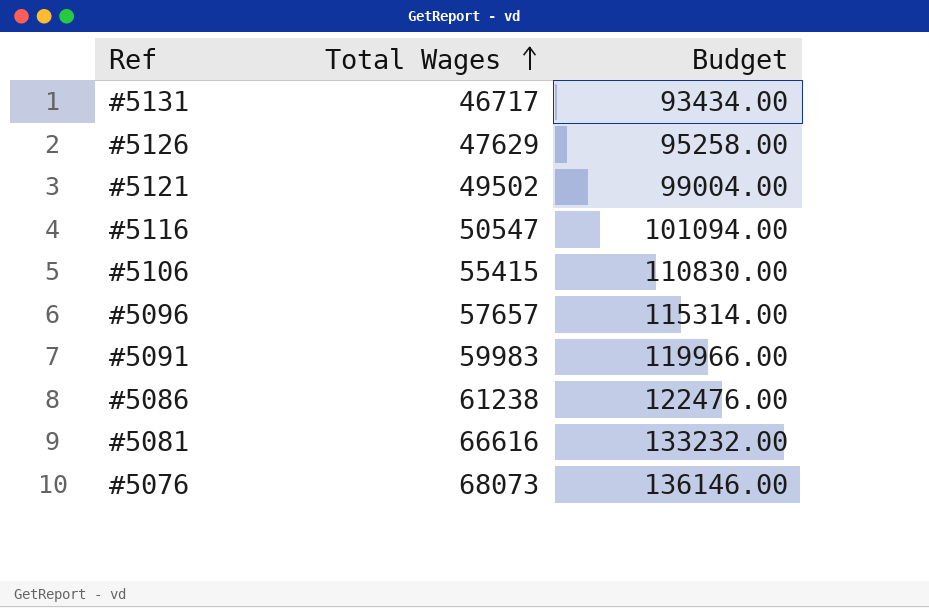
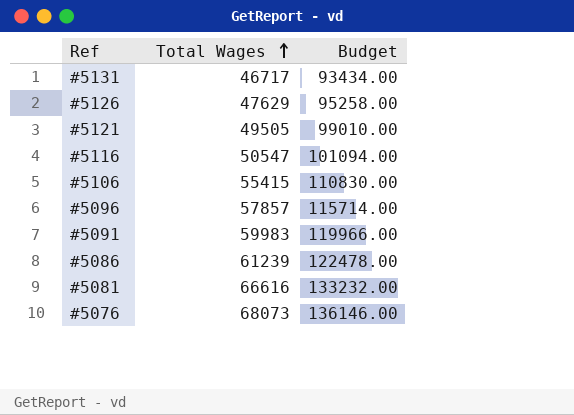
#5121 | Total Wages: 49502 -> 49505
#5121 | Budget: 99004.00 -> 99010.00
#5096 | Total Wages: 57657 -> 57857
#5096 | Budget: 115314.00 -> 115714.00
#5086 | Total Wages: 61238 -> 61239
#5086 | Budget: 122476.00 -> 122478.00

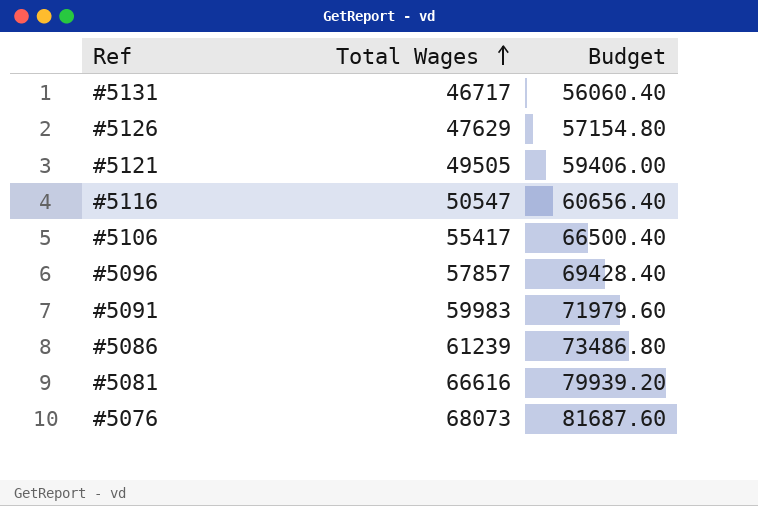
column Budget | formula: [Total Wages] * 2 -> [Total Wages] * 1.2
#5106 | Total Wages: 55415 -> 55417

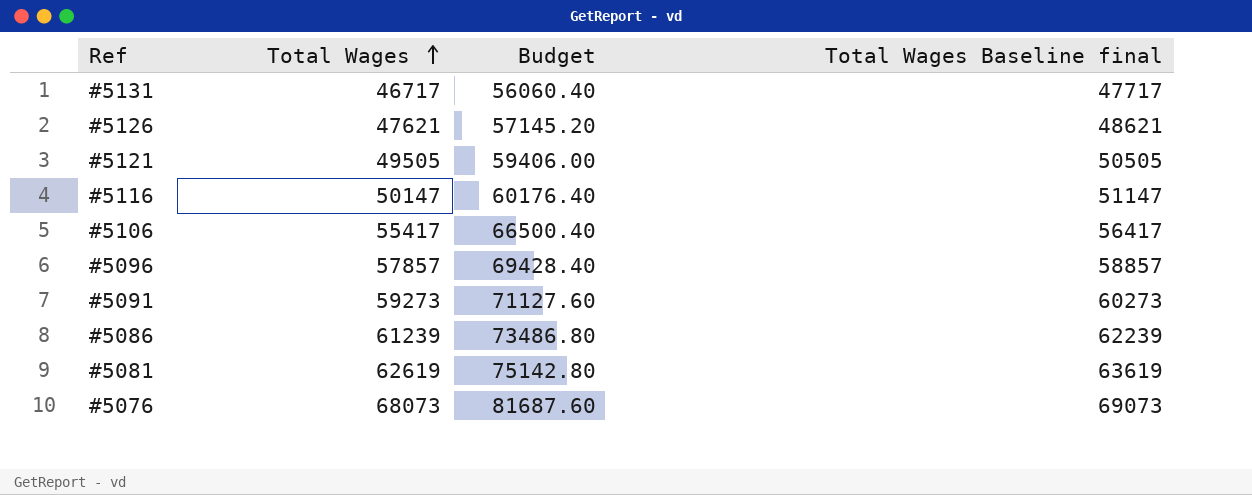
column Total Wages Baseline final | formula: none -> [Total Wages] + 1000
#5126 | Total Wages: 47629 -> 47621
#5126 | Budget: 57154.80 -> 57145.20
#5116 | Total Wages: 50547 -> 50147
#5116 | Budget: 60656.40 -> 60176.40
#5091 | Total Wages: 59983 -> 59273
#5091 | Budget: 71979.60 -> 71127.60
#5081 | Total Wages: 66616 -> 62619
#5081 | Budget: 79939.20 -> 75142.80

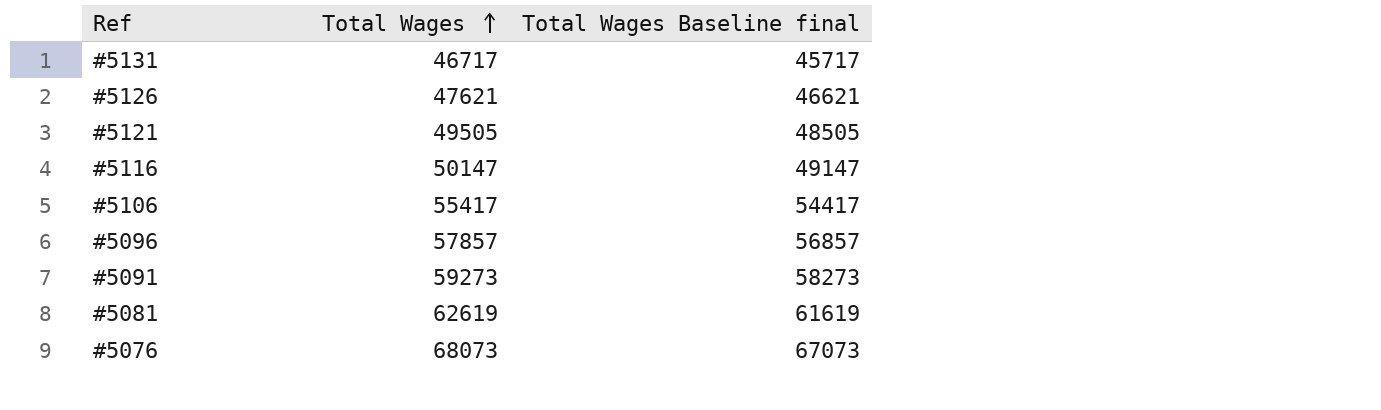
column Budget | formula: [Total Wages] * 1.2 -> none
column Total Wages Baseline final | formula: [Total Wages] + 1000 -> [Total Wages] - 1000
row #5086: 61239 | 73486.80 | 62239 -> none

